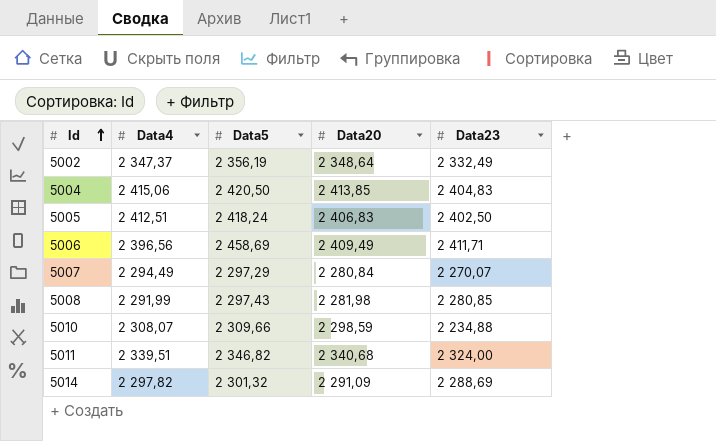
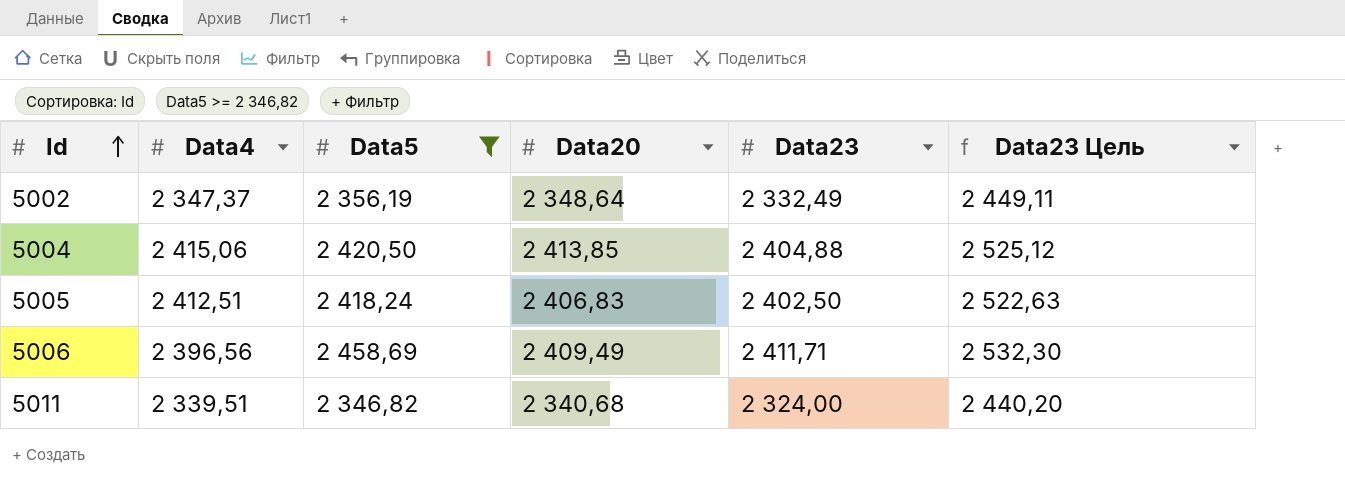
filter: none -> Data5 >= 2 346,82
column Data23 Цель | formula: none -> [Data23] * 1,05
5004 | Data23: 2 404,83 -> 2 404,88

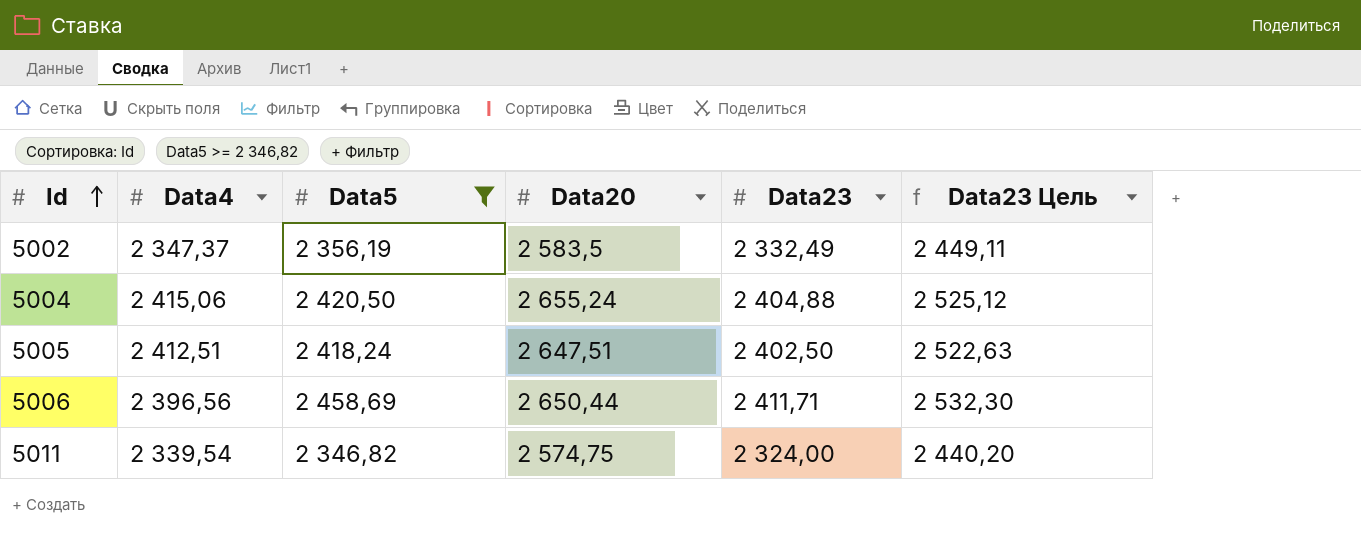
5002 | Data20: 2 348,64 -> 2 583,5
5004 | Data20: 2 413,85 -> 2 655,24
5005 | Data20: 2 406,83 -> 2 647,51
5006 | Data20: 2 409,49 -> 2 650,44
5011 | Data4: 2 339,51 -> 2 339,54
5011 | Data20: 2 340,68 -> 2 574,75

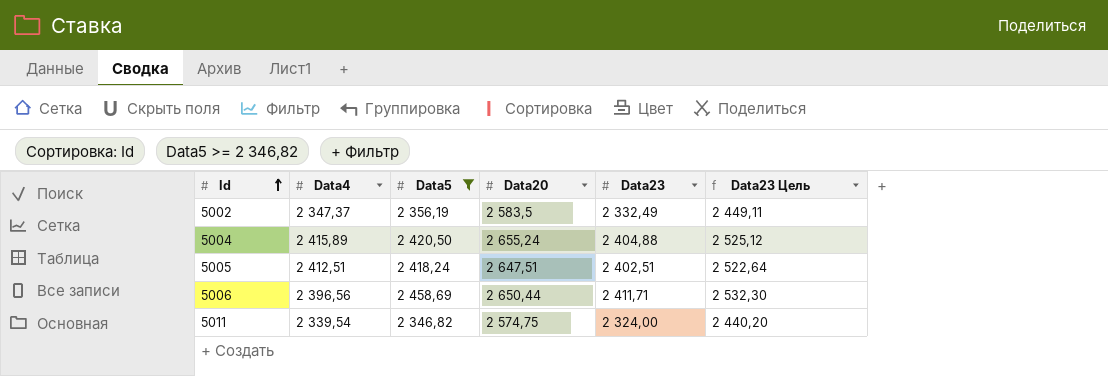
5004 | Data4: 2 415,06 -> 2 415,89
5005 | Data23: 2 402,50 -> 2 402,51
5005 | Data23 Цель: 2 522,63 -> 2 522,64

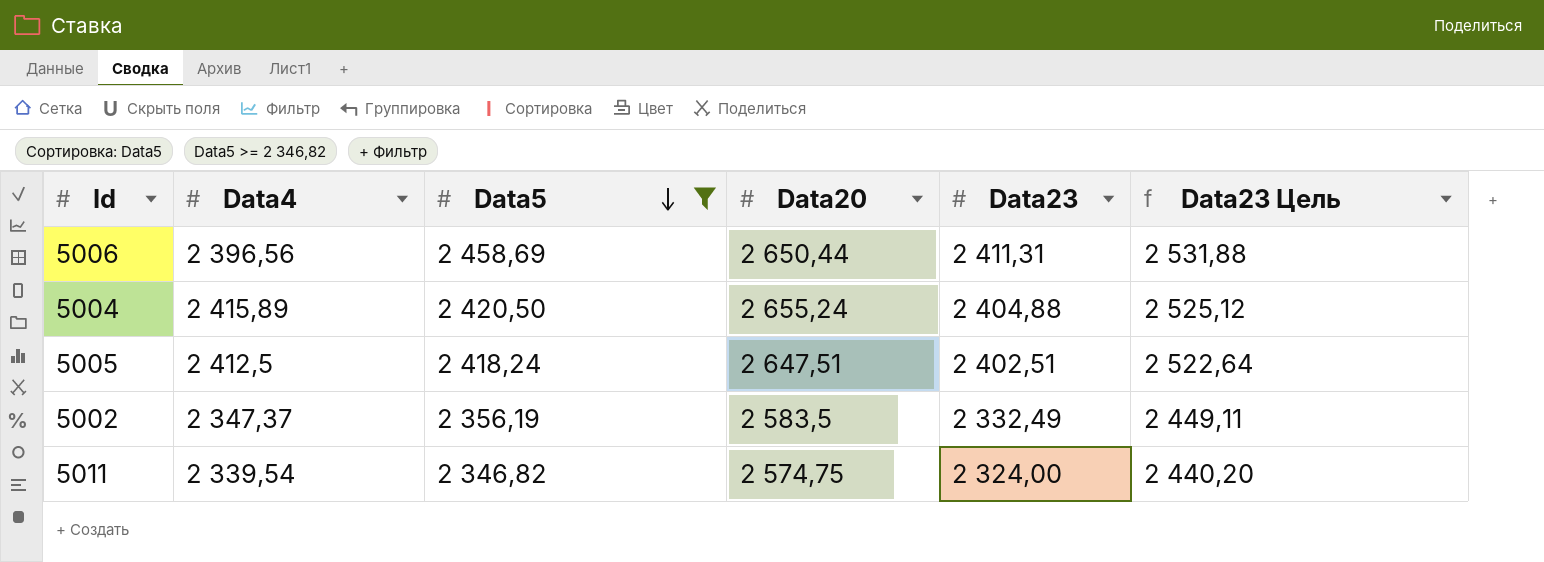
row order: Id ascending -> Data5 descending
5006 | Data23: 2 411,71 -> 2 411,31
5006 | Data23 Цель: 2 532,30 -> 2 531,88
5005 | Data4: 2 412,51 -> 2 412,5

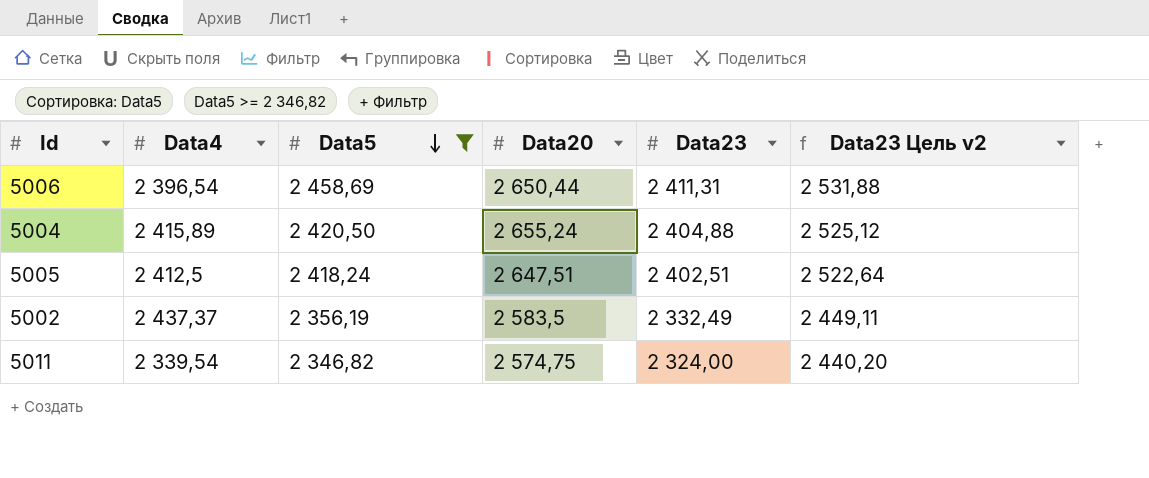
column name: Data23 Цель -> Data23 Цель v2
5006 | Data4: 2 396,56 -> 2 396,54
5002 | Data4: 2 347,37 -> 2 437,37

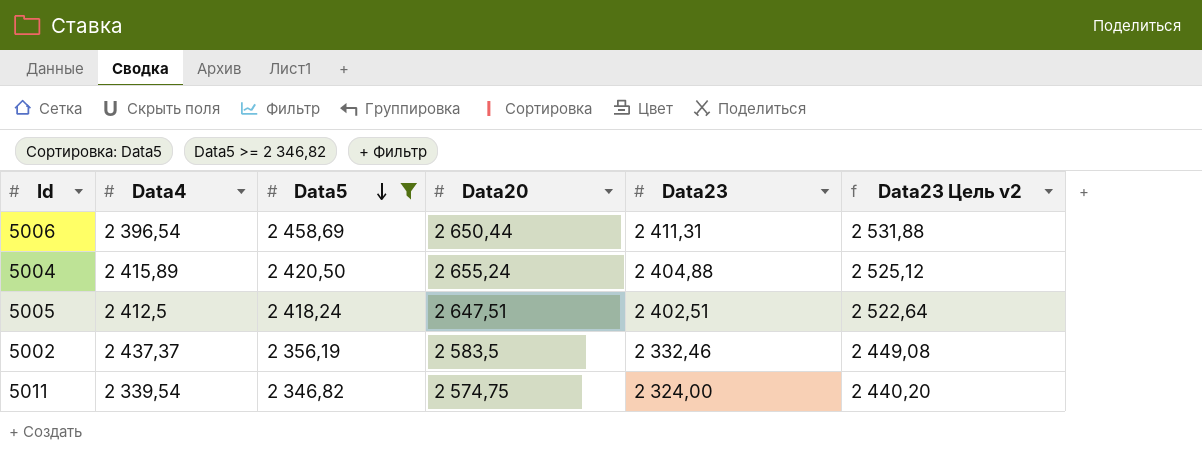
5002 | Data23: 2 332,49 -> 2 332,46
5002 | Data23 Цель v2: 2 449,11 -> 2 449,08

